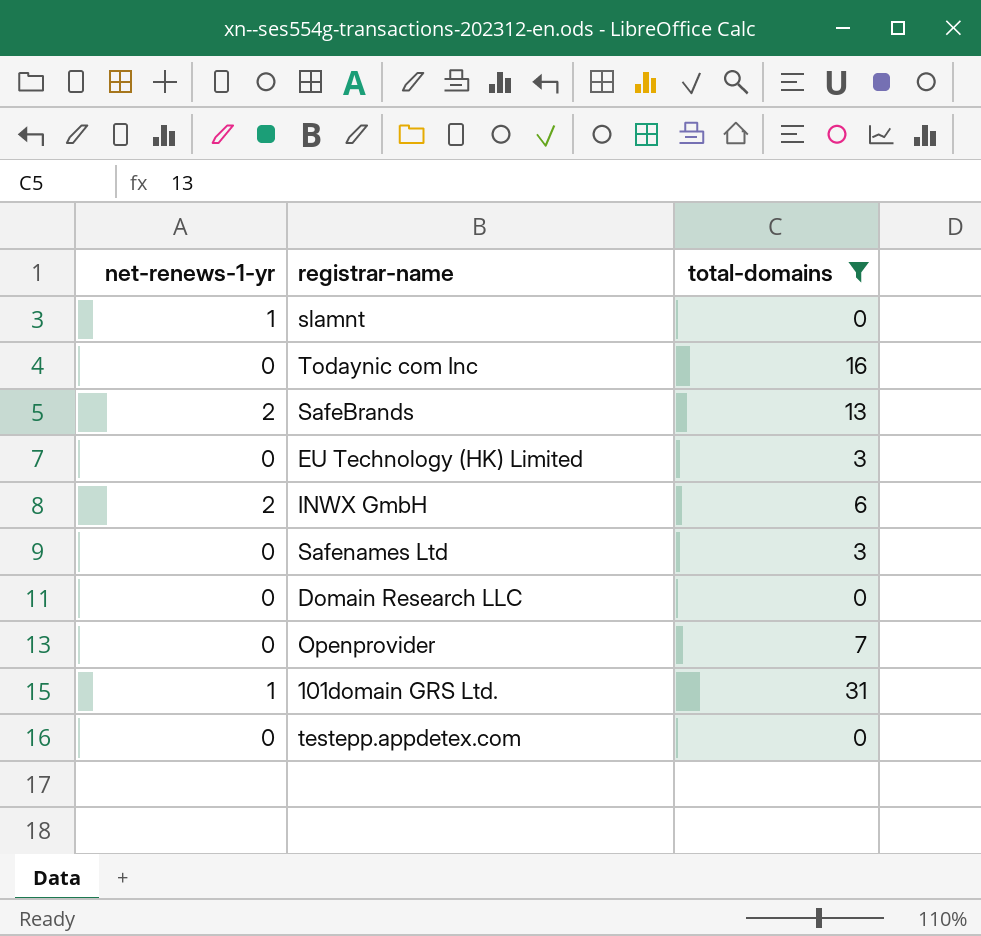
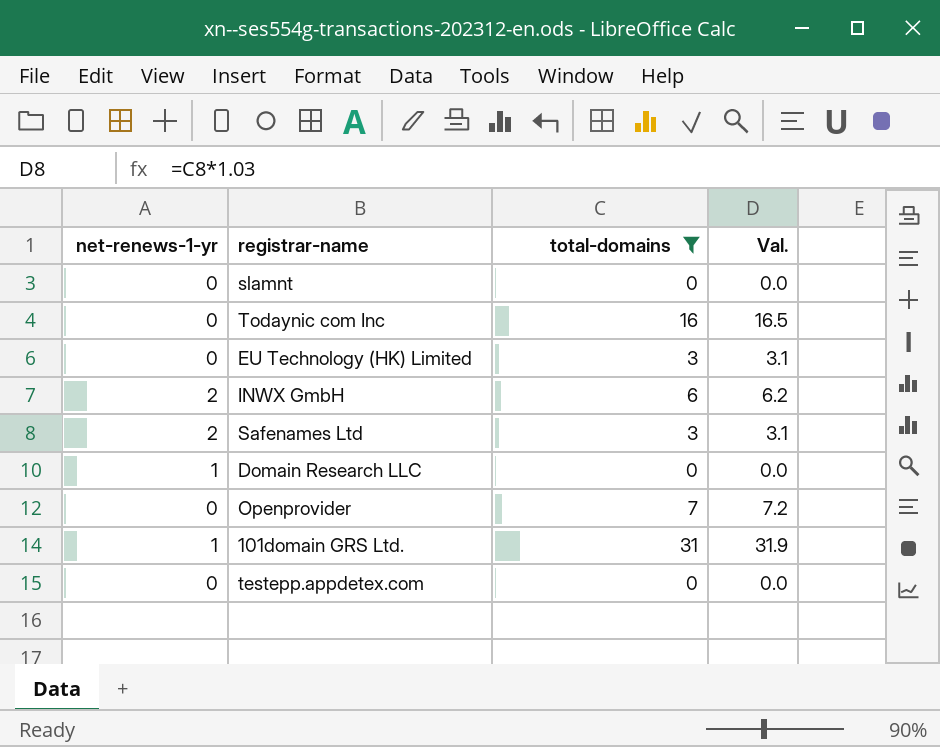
column Val. | formula: none -> [total-domains] * 1.03
row SafeBrands: 2 | 13 -> none
slamnt | net-renews-1-yr: 1 -> 0
Safenames Ltd | net-renews-1-yr: 0 -> 2
Domain Research LLC | net-renews-1-yr: 0 -> 1

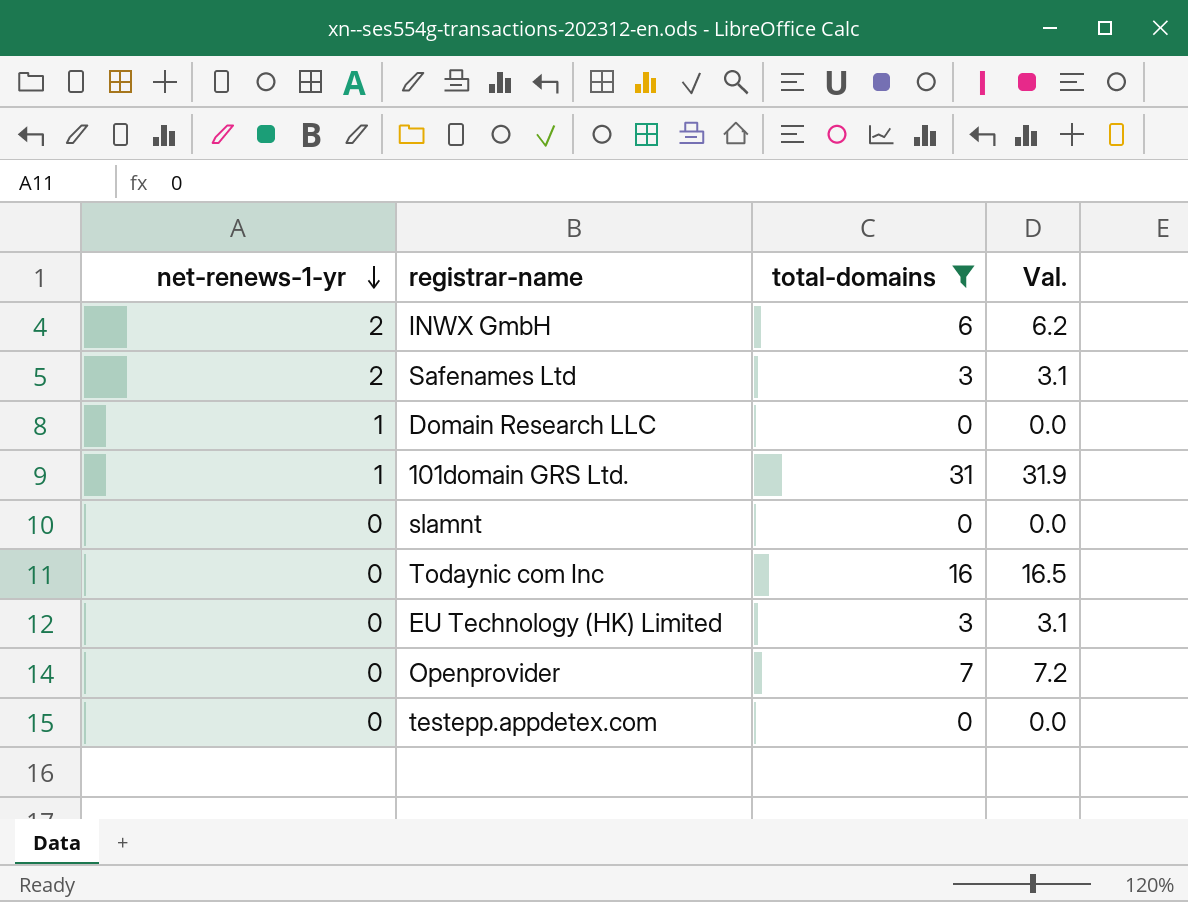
row order: none -> net-renews-1-yr descending

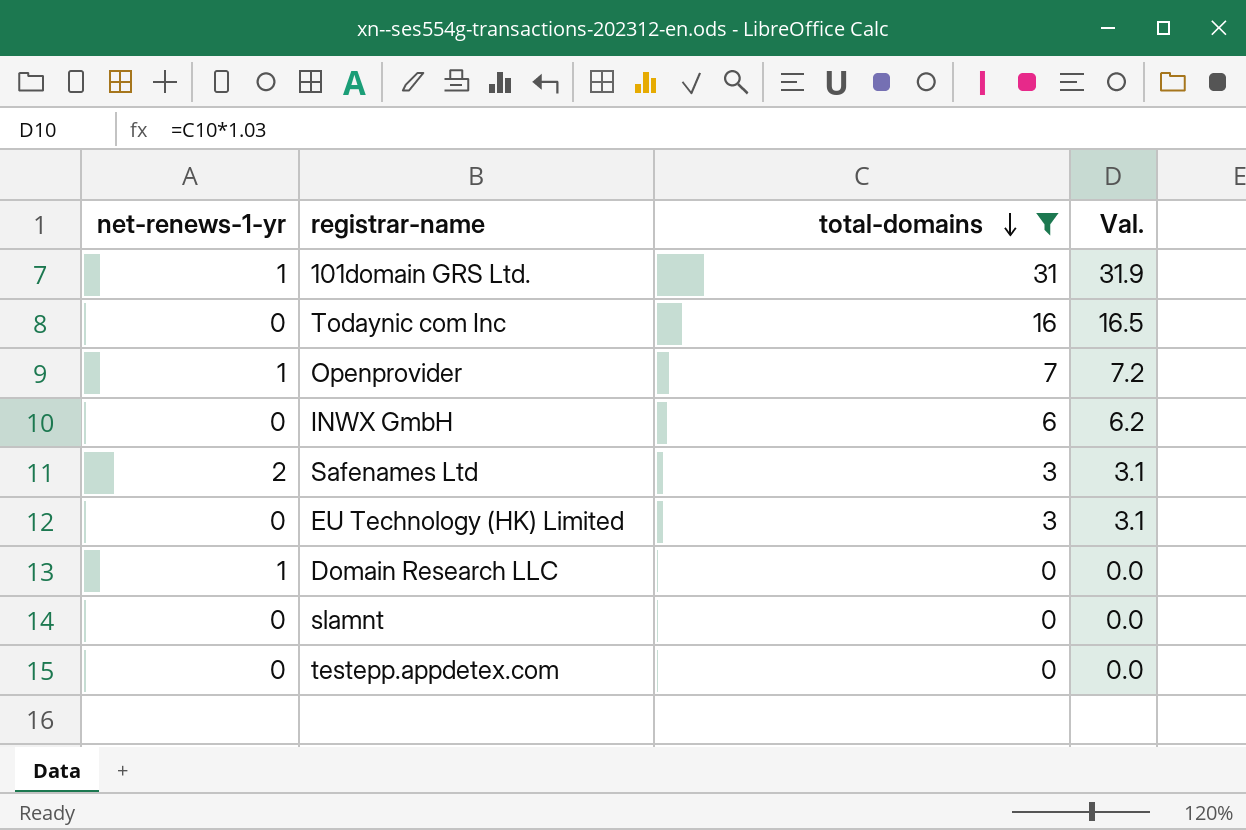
row order: net-renews-1-yr descending -> total-domains descending
Openprovider | net-renews-1-yr: 0 -> 1
INWX GmbH | net-renews-1-yr: 2 -> 0

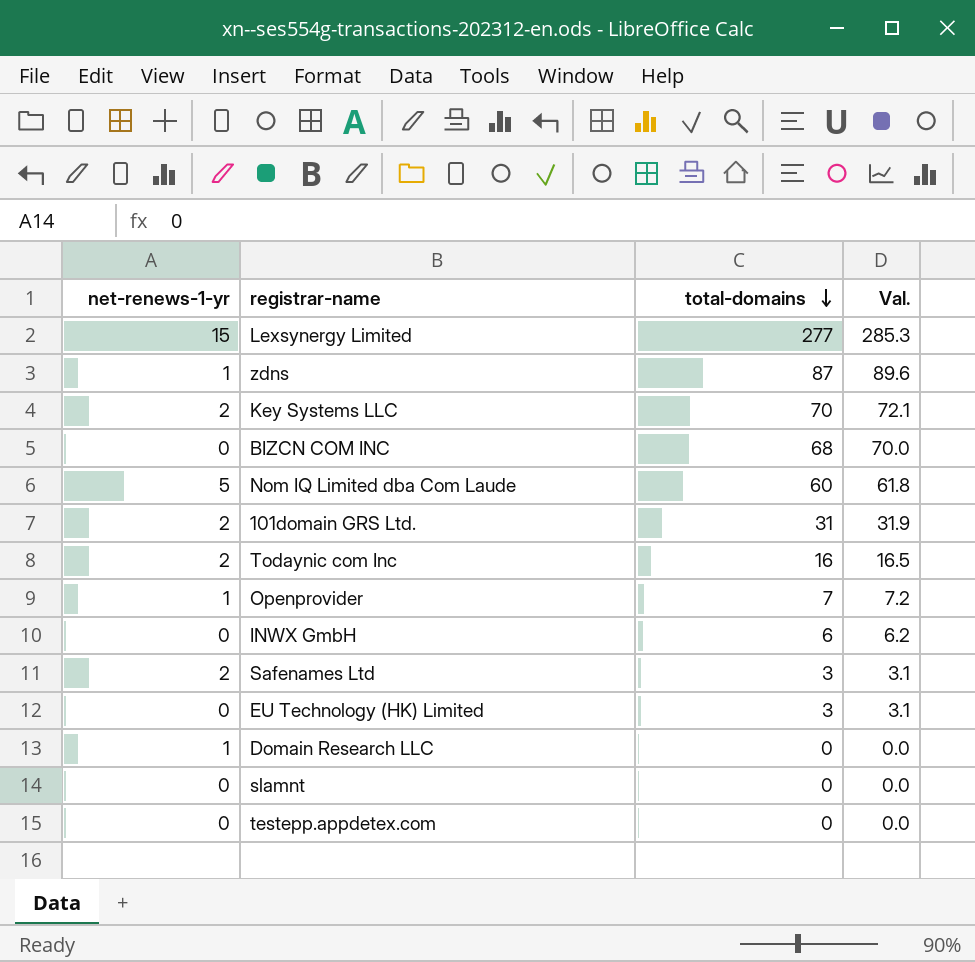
filter: total-domains <= 31 -> none
101domain GRS Ltd. | net-renews-1-yr: 1 -> 2
Todaynic com Inc | net-renews-1-yr: 0 -> 2

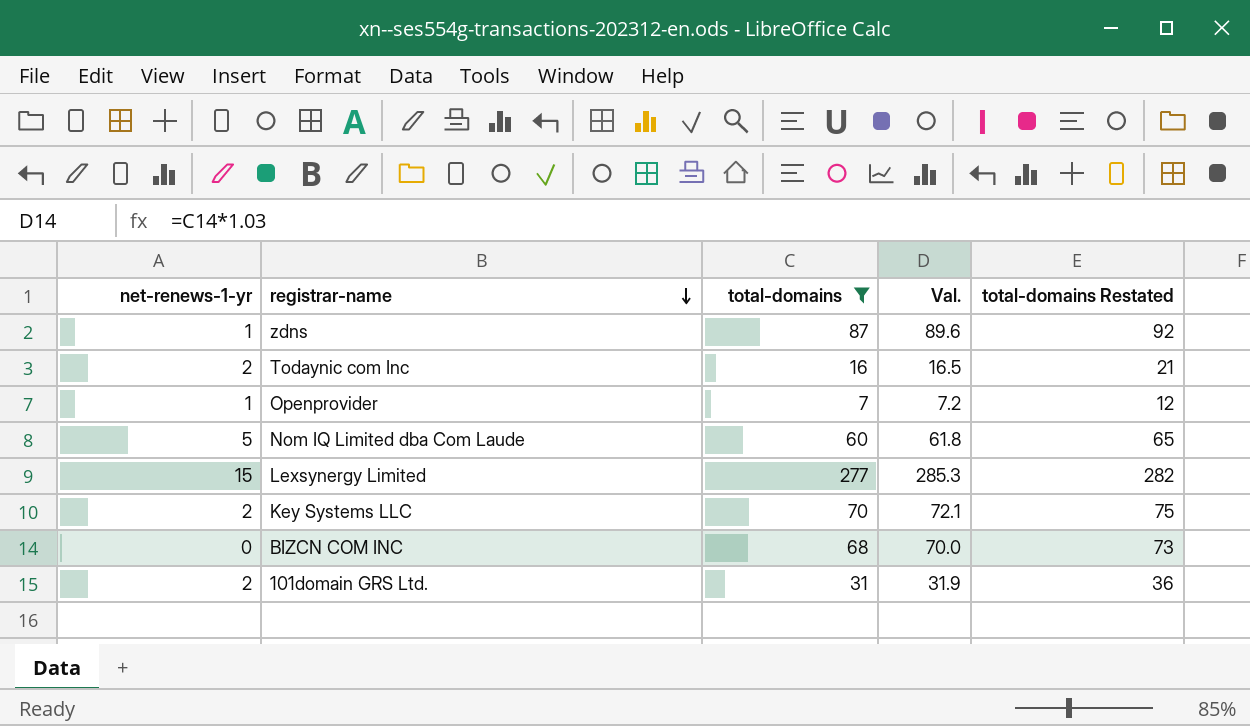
filter: none -> total-domains >= 7
row order: total-domains descending -> registrar-name descending
column total-domains Restated | formula: none -> [total-domains] + 5

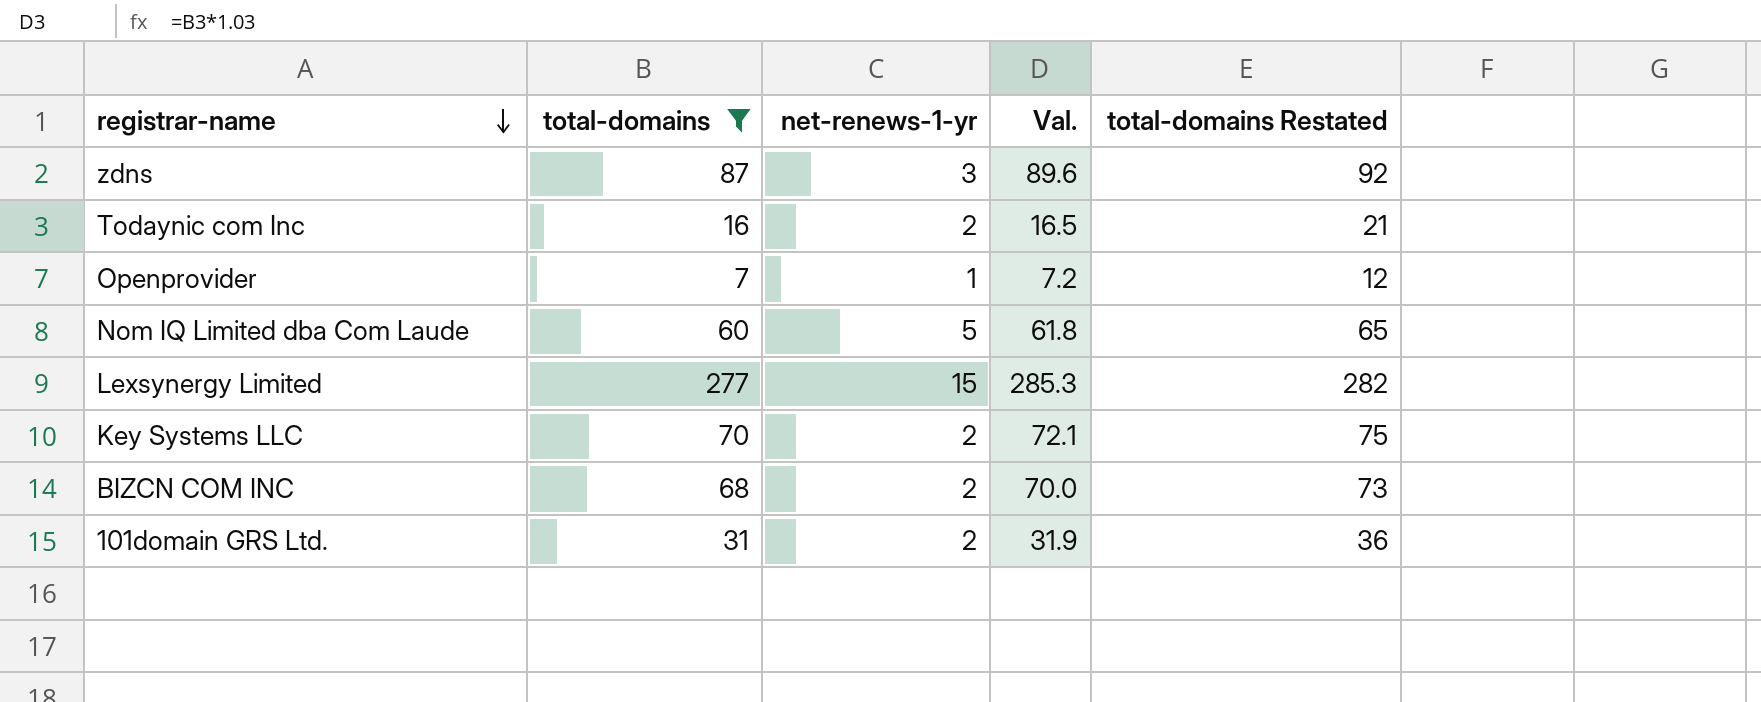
column net-renews-1-yr | position: 1 -> 3
zdns | net-renews-1-yr: 1 -> 3
BIZCN COM INC | net-renews-1-yr: 0 -> 2

